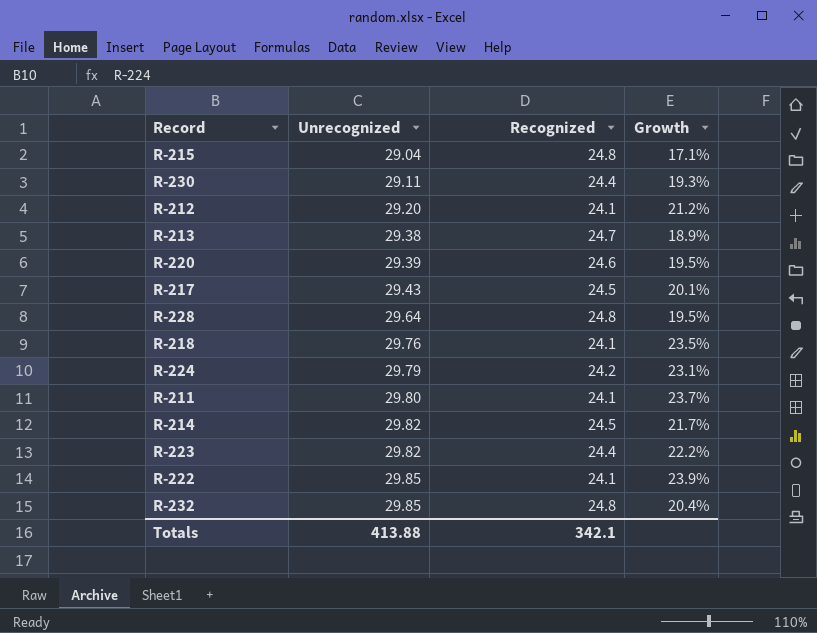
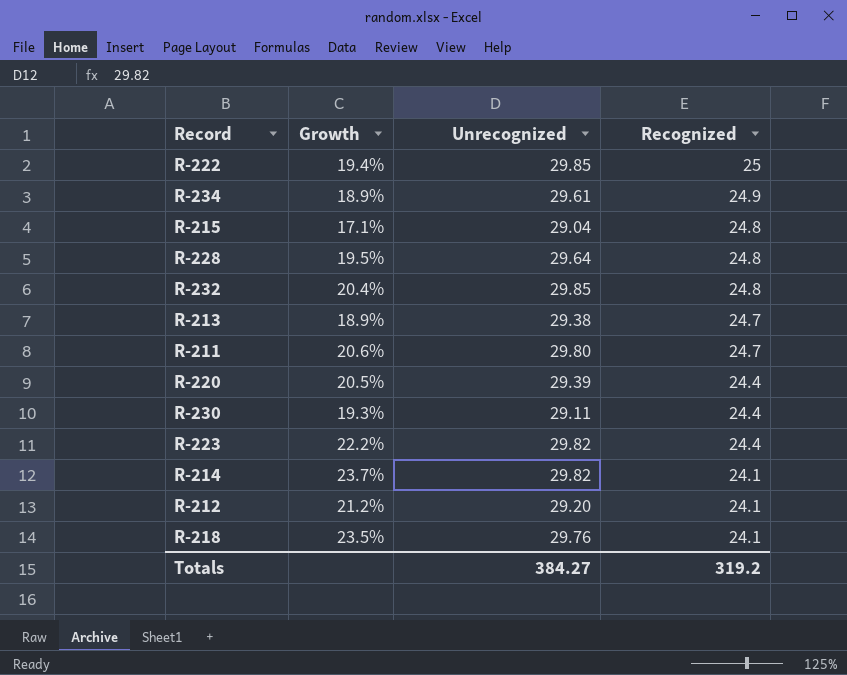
row order: Unrecognized ascending -> Recognized descending
column Growth | position: 4 -> 2
row R-217: 29.43 | 24.5 | 20.1% -> none
row R-224: 29.79 | 24.2 | 23.1% -> none
R-222 | Growth: 23.9% -> 19.4%
R-222 | Recognized: 24.1 -> 25
row R-234: none -> 18.9% | 29.61 | 24.9
R-211 | Growth: 23.7% -> 20.6%
R-211 | Recognized: 24.1 -> 24.7
R-220 | Growth: 19.5% -> 20.5%
R-220 | Recognized: 24.6 -> 24.4
R-214 | Growth: 21.7% -> 23.7%
R-214 | Recognized: 24.5 -> 24.1
Totals | Unrecognized: 413.88 -> 384.27
Totals | Recognized: 342.1 -> 319.2

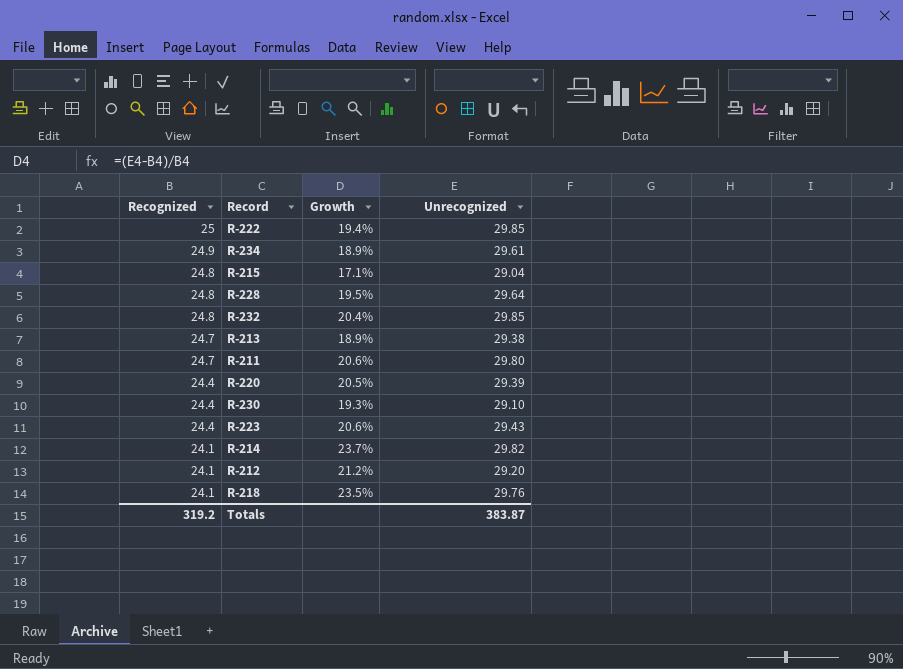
column Recognized | position: 4 -> 1
R-230 | Unrecognized: 29.11 -> 29.10
R-223 | Growth: 22.2% -> 20.6%
R-223 | Unrecognized: 29.82 -> 29.43
Totals | Unrecognized: 384.27 -> 383.87

